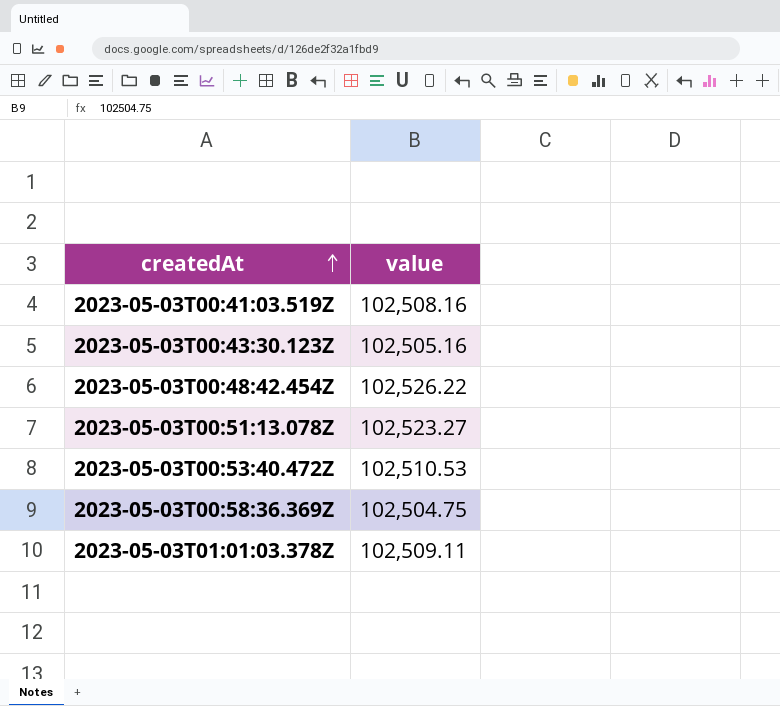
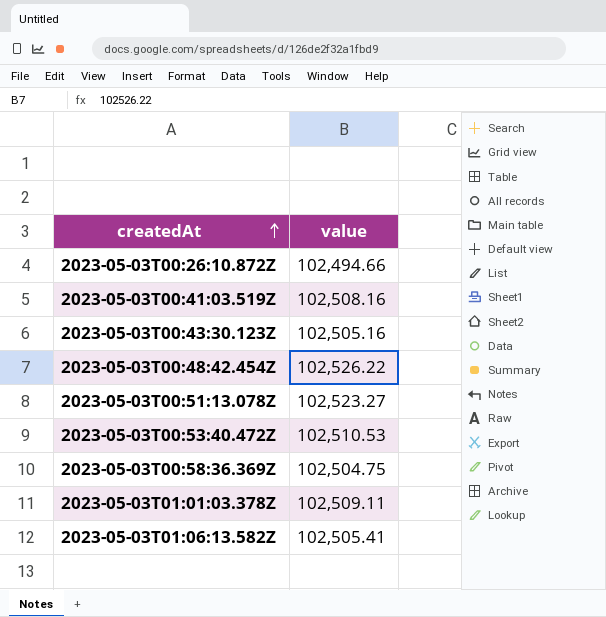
row 2023-05-03T00:26:10.872Z: none -> 102,494.66
row 2023-05-03T01:06:13.582Z: none -> 102,505.41

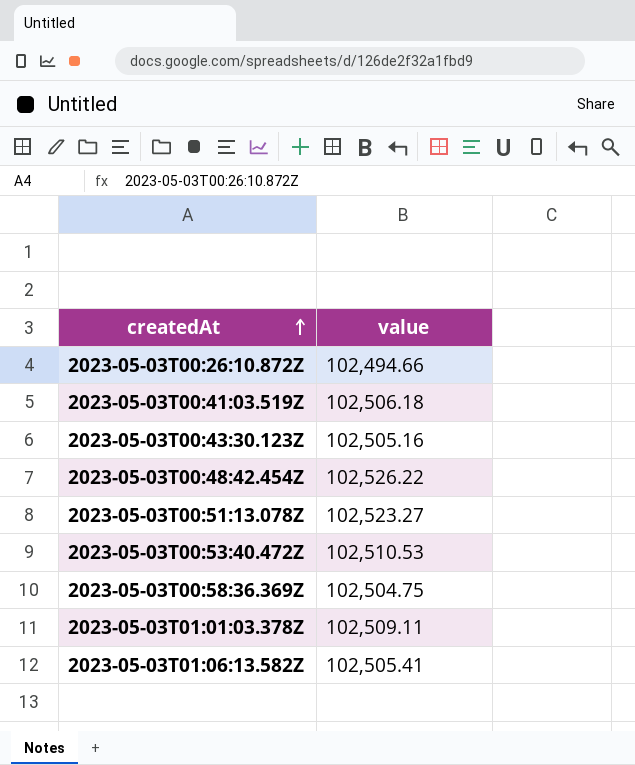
2023-05-03T00:41:03.519Z | value: 102,508.16 -> 102,506.18

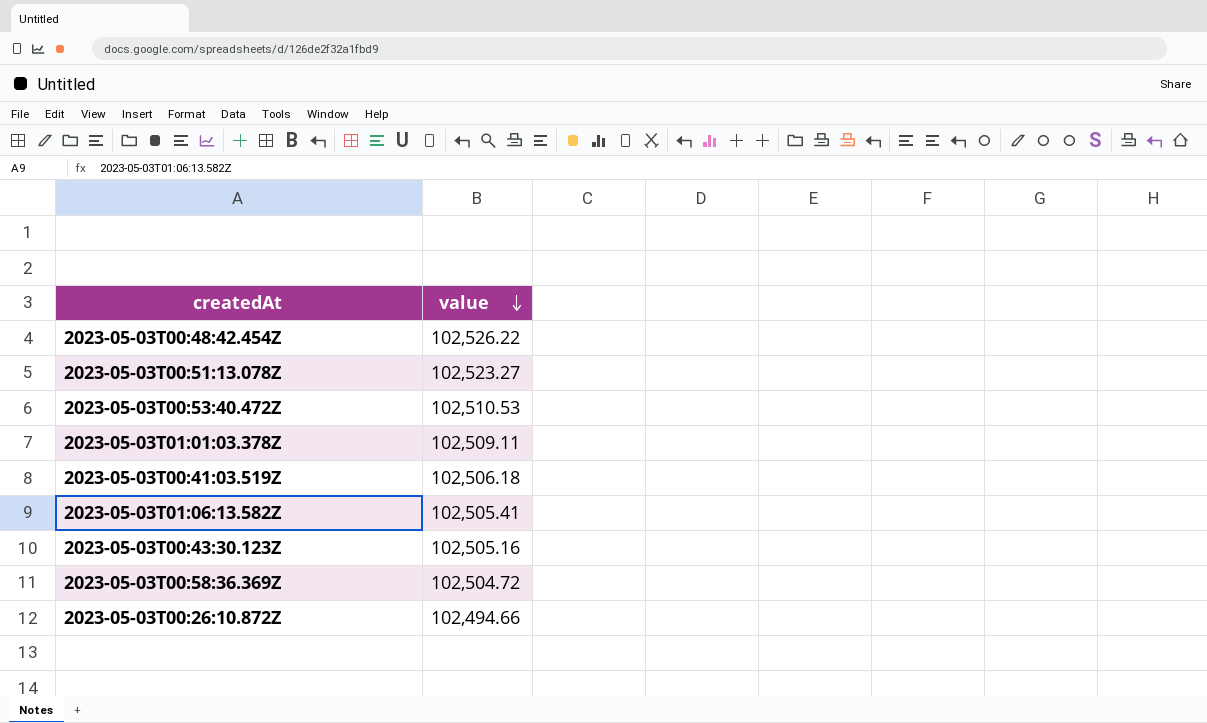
row order: createdAt ascending -> value descending
2023-05-03T00:58:36.369Z | value: 102,504.75 -> 102,504.72

